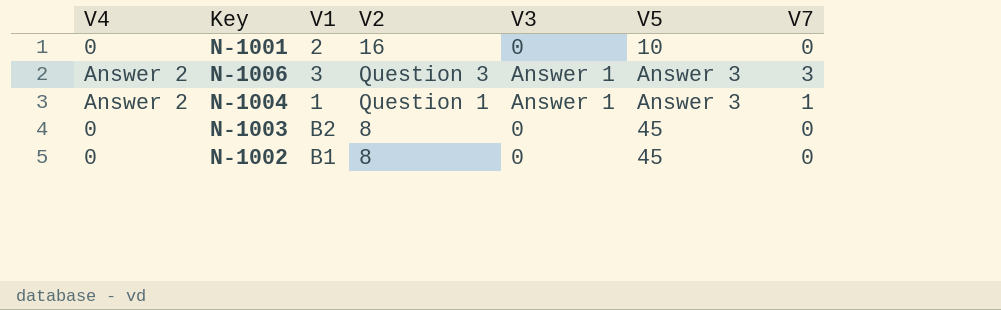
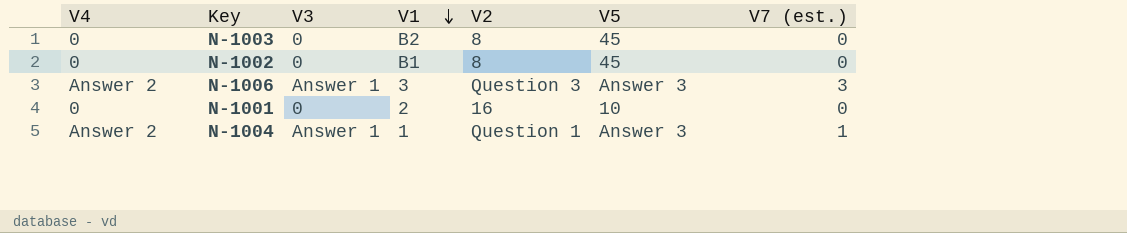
row order: none -> V1 descending
column V3 | position: 5 -> 3
column name: V7 -> V7 (est.)

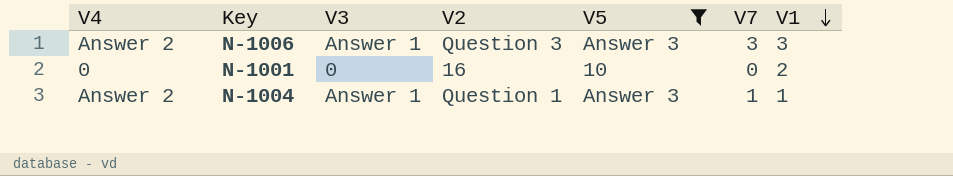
filter: none -> V5 != 45
column name: V7 (est.) -> V7
column V1 | position: 4 -> 7

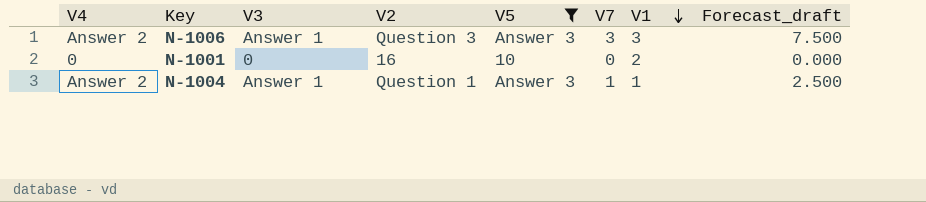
column Forecast_draft | formula: none -> [V7] * 2.5

